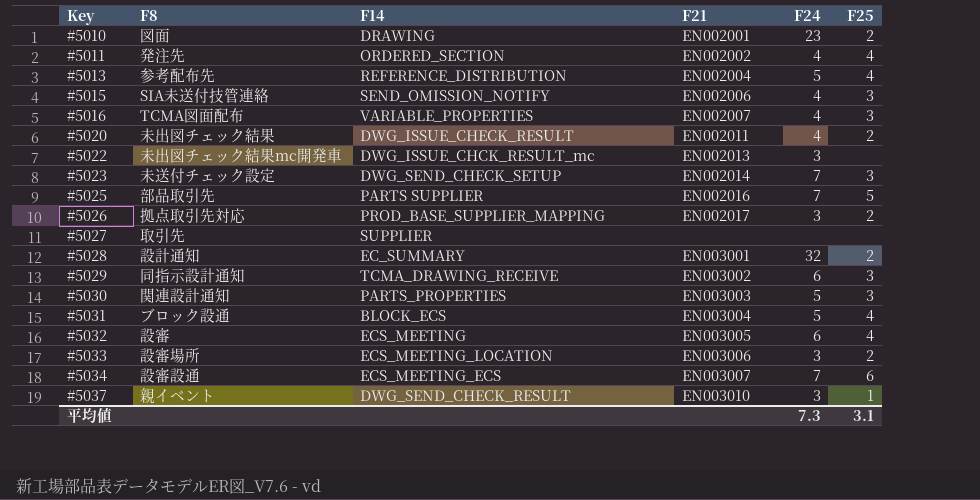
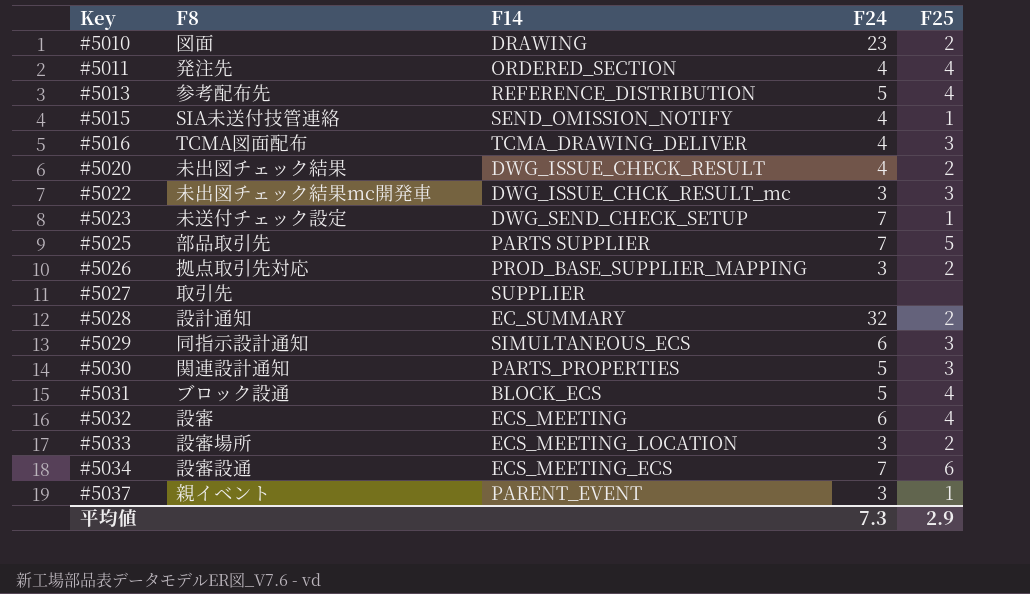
column F21 | position: 4 -> none
#5015 | F25: 3 -> 1
#5016 | F14: VARIABLE_PROPERTIES -> TCMA_DRAWING_DELIVER
#5022 | F25: none -> 3
#5023 | F25: 3 -> 1
#5029 | F14: TCMA_DRAWING_RECEIVE -> SIMULTANEOUS_ECS
#5037 | F14: DWG_SEND_CHECK_RESULT -> PARENT_EVENT
平均値 | F25: 3.1 -> 2.9

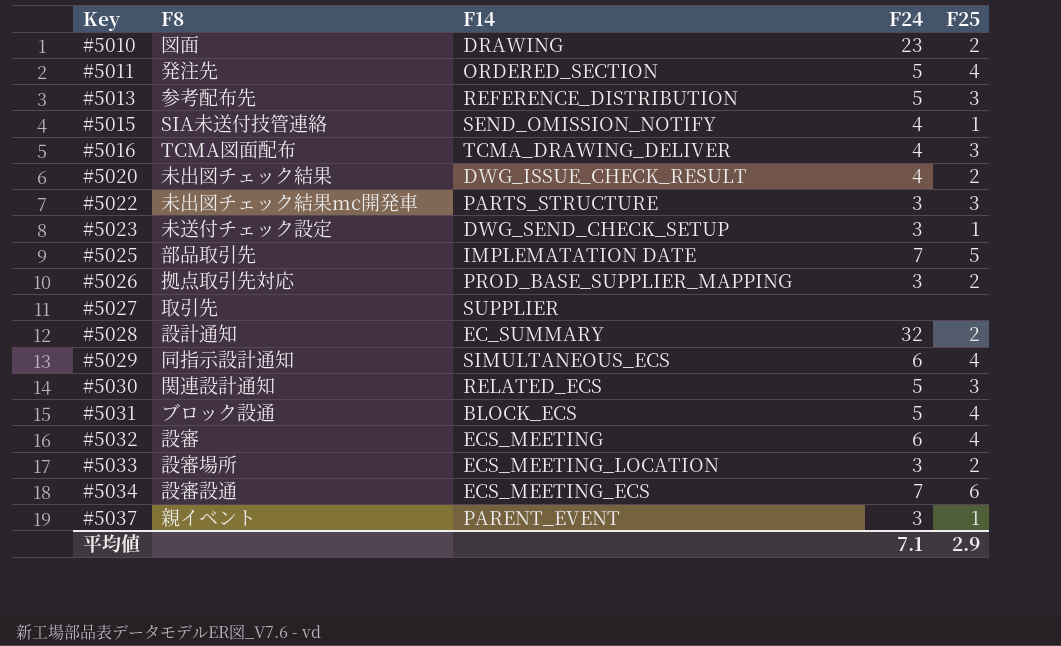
#5011 | F24: 4 -> 5
#5013 | F25: 4 -> 3
#5022 | F14: DWG_ISSUE_CHCK_RESULT_mc -> PARTS_STRUCTURE
#5023 | F24: 7 -> 3
#5025 | F14: PARTS SUPPLIER -> IMPLEMATATION DATE
#5029 | F25: 3 -> 4
#5030 | F14: PARTS_PROPERTIES -> RELATED_ECS
平均値 | F24: 7.3 -> 7.1

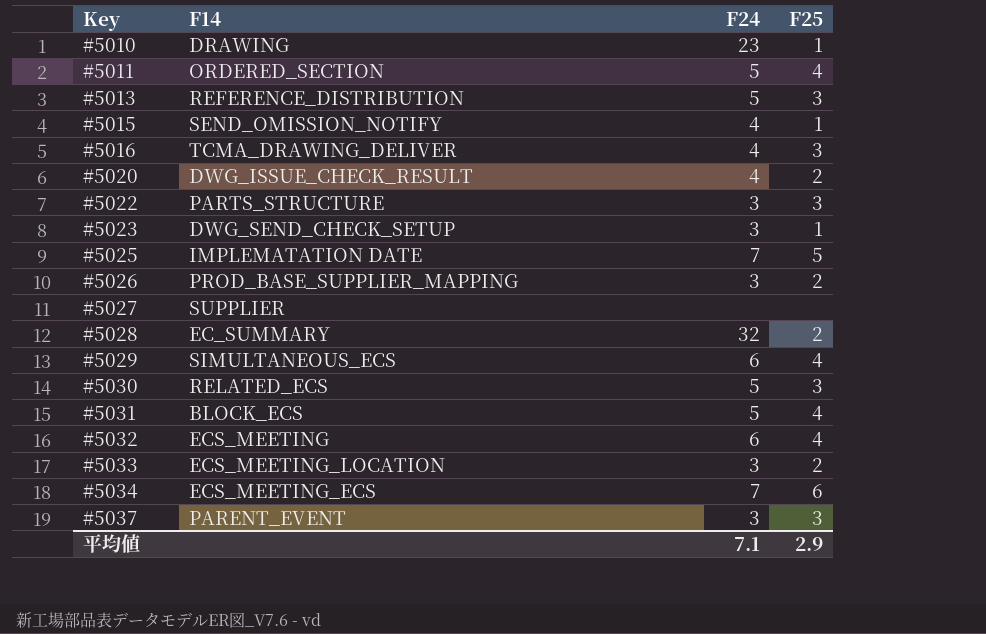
column F8 | position: 2 -> none
#5010 | F25: 2 -> 1
#5037 | F25: 1 -> 3

